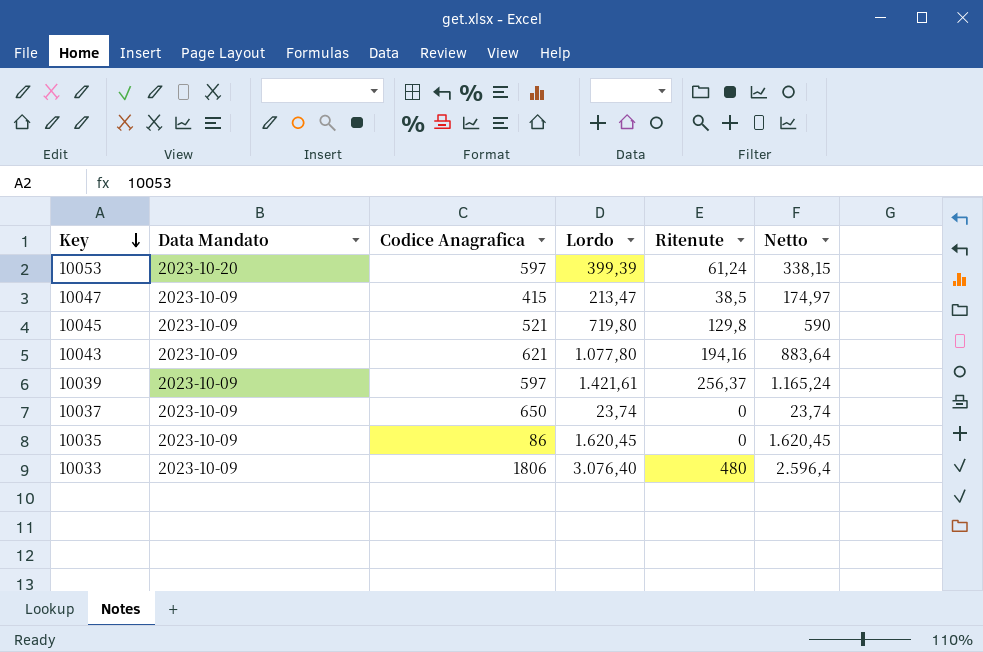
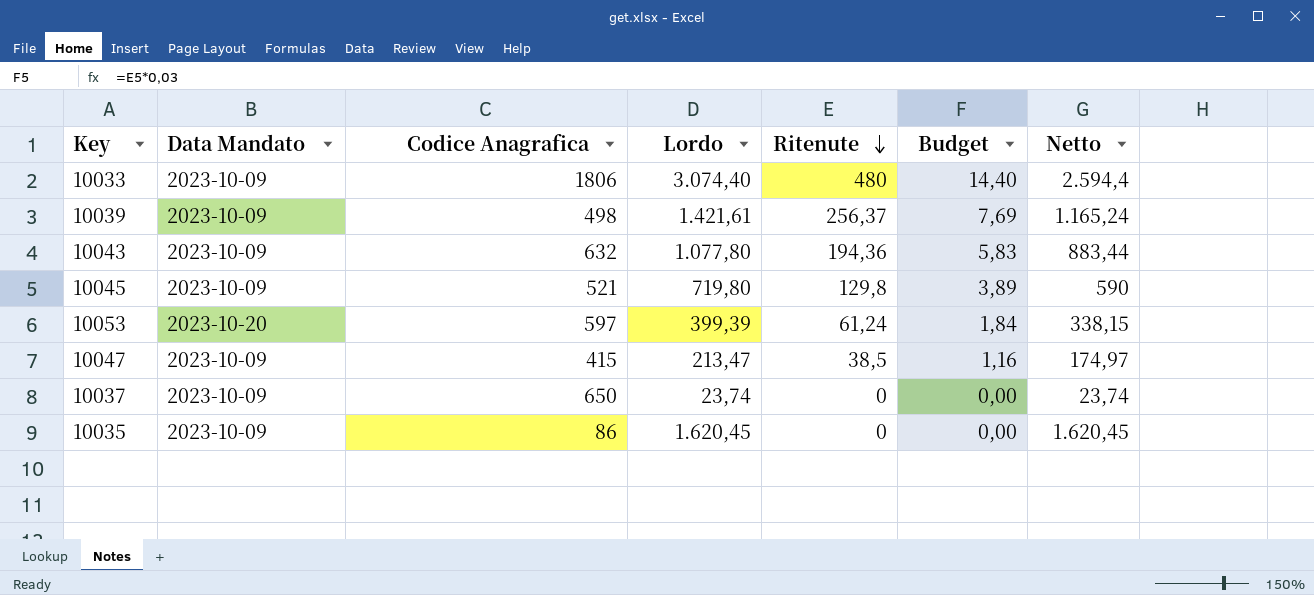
row order: Key descending -> Ritenute descending
column Budget | formula: none -> [Ritenute] * 0,03
10033 | Lordo: 3.076,40 -> 3.074,40
10033 | Netto: 2.596,4 -> 2.594,4
10039 | Codice Anagrafica: 597 -> 498
10043 | Codice Anagrafica: 621 -> 632
10043 | Ritenute: 194,16 -> 194,36
10043 | Netto: 883,64 -> 883,44

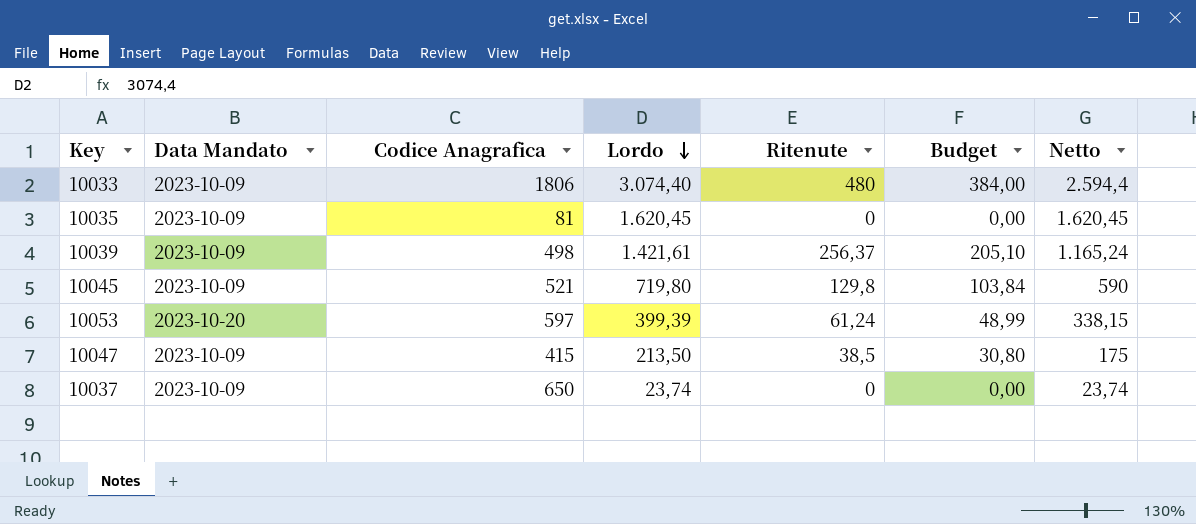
row order: Ritenute descending -> Lordo descending
column Budget | formula: [Ritenute] * 0,03 -> [Ritenute] * 0,8
row 10043: 2023-10-09 | 632 | 1.077,80 | 194,36 | 5,83 | 883,44 -> none
10035 | Codice Anagrafica: 86 -> 81
10047 | Lordo: 213,47 -> 213,50
10047 | Netto: 174,97 -> 175

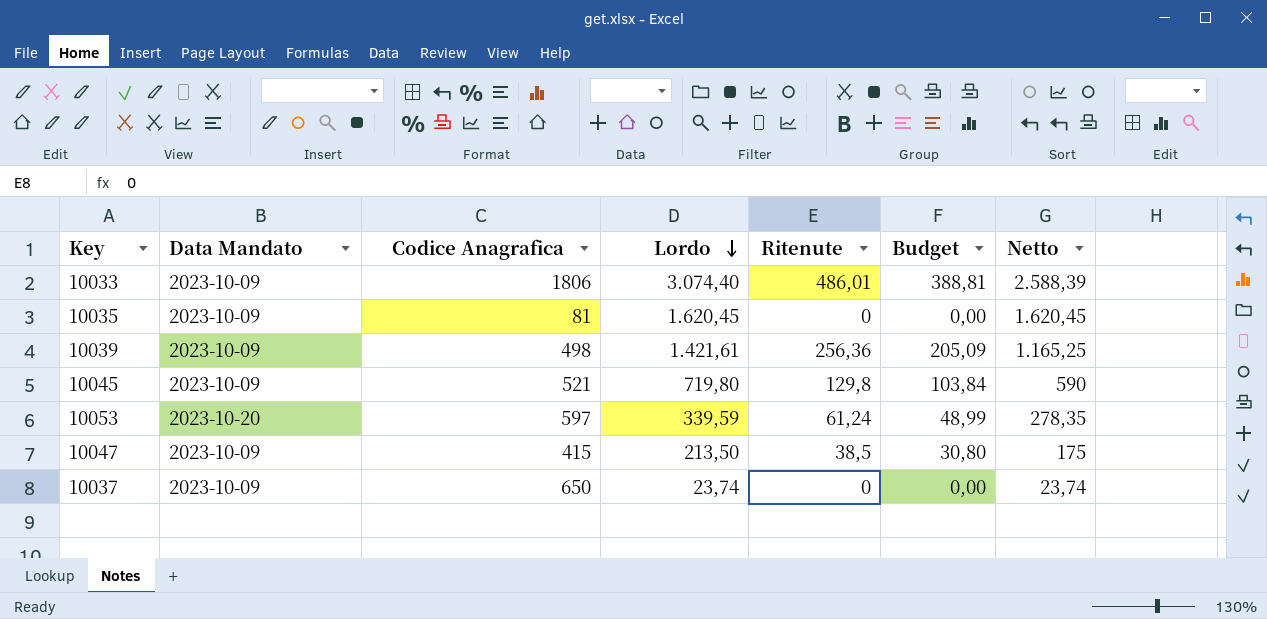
10033 | Ritenute: 480 -> 486,01
10033 | Budget: 384,00 -> 388,81
10033 | Netto: 2.594,4 -> 2.588,39
10039 | Ritenute: 256,37 -> 256,36
10039 | Budget: 205,10 -> 205,09
10039 | Netto: 1.165,24 -> 1.165,25
10053 | Lordo: 399,39 -> 339,59
10053 | Netto: 338,15 -> 278,35

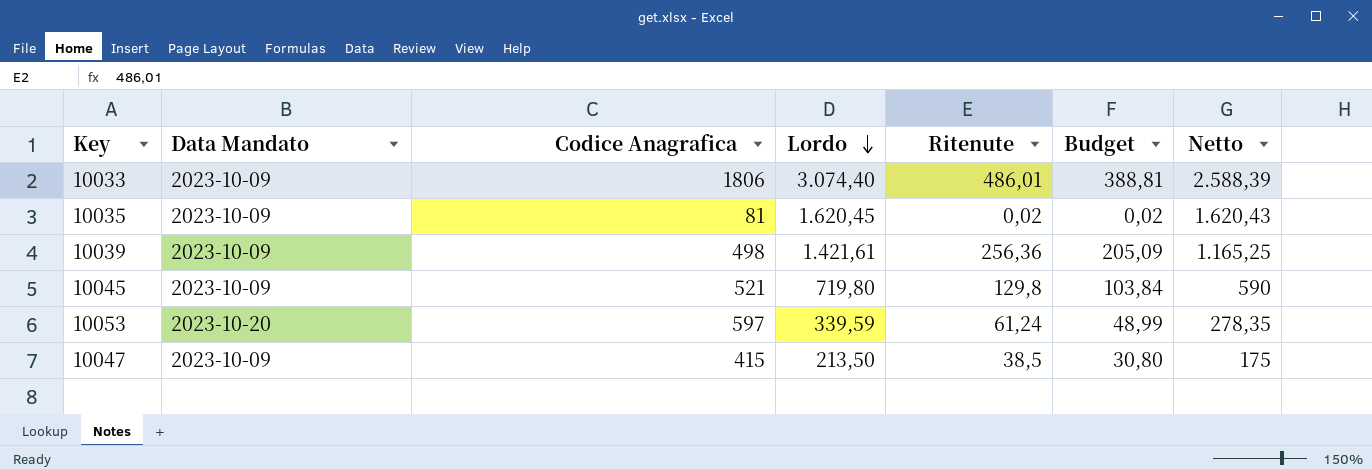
row 10037: 2023-10-09 | 650 | 23,74 | 0 | 0,00 | 23,74 -> none
10035 | Ritenute: 0 -> 0,02
10035 | Budget: 0,00 -> 0,02
10035 | Netto: 1.620,45 -> 1.620,43

